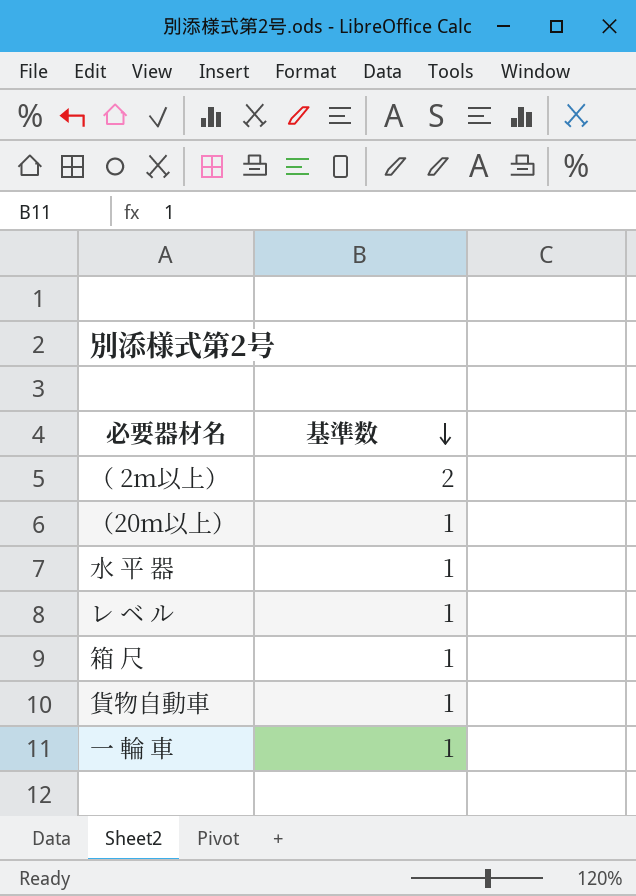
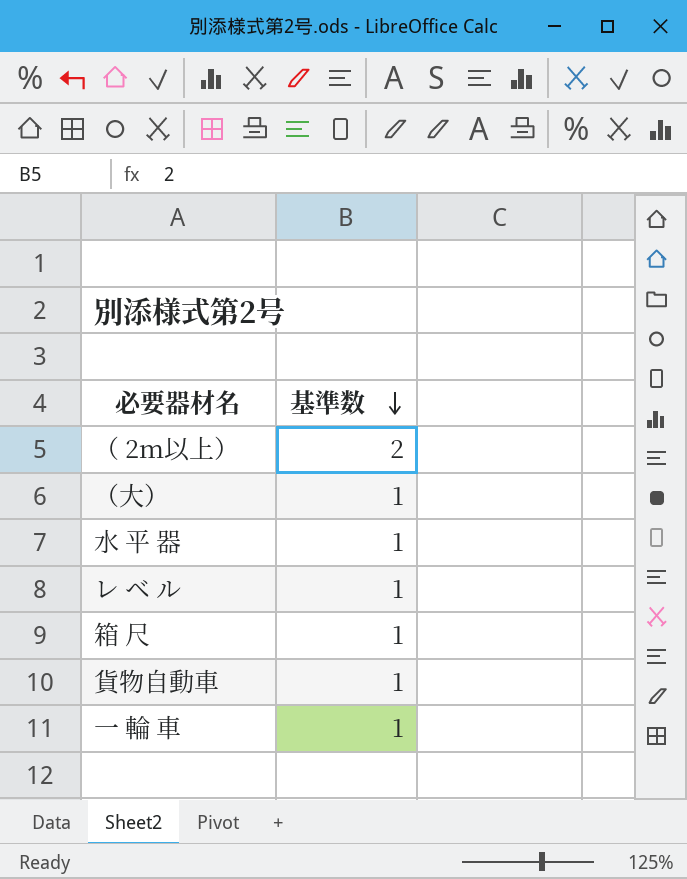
row （20ｍ以上）: 1 -> none
row （大）: none -> 1

